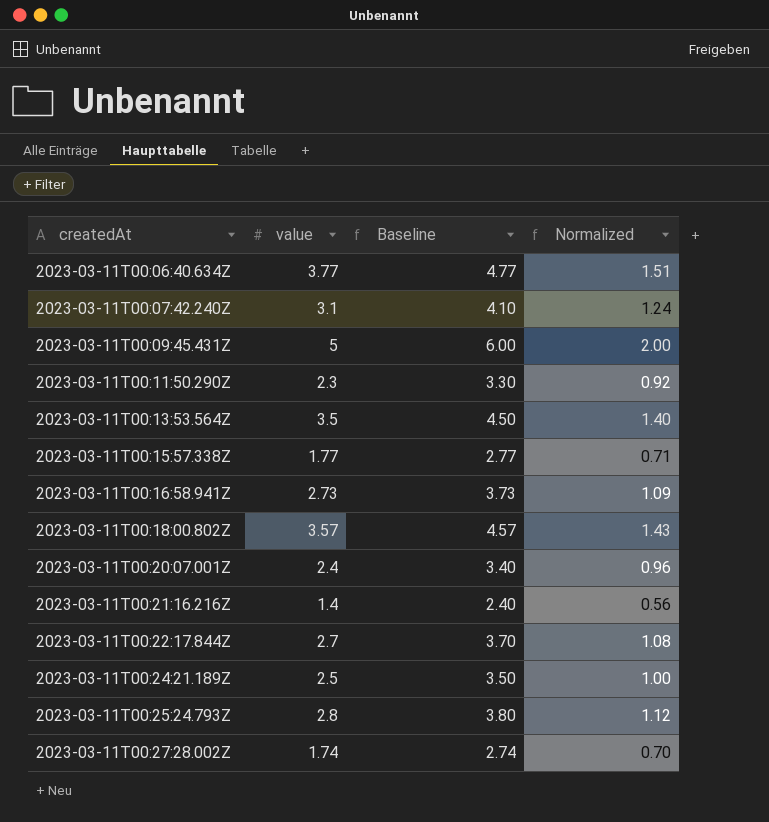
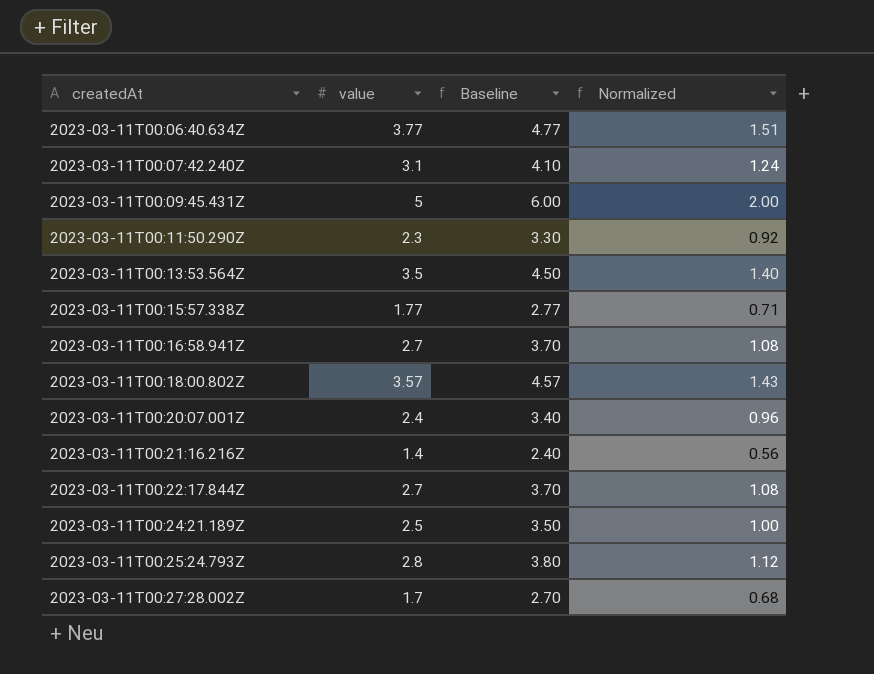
2023-03-11T00:16:58.941Z | value: 2.73 -> 2.7
2023-03-11T00:16:58.941Z | Baseline: 3.73 -> 3.70
2023-03-11T00:16:58.941Z | Normalized: 1.09 -> 1.08
2023-03-11T00:27:28.002Z | value: 1.74 -> 1.7
2023-03-11T00:27:28.002Z | Baseline: 2.74 -> 2.70
2023-03-11T00:27:28.002Z | Normalized: 0.70 -> 0.68

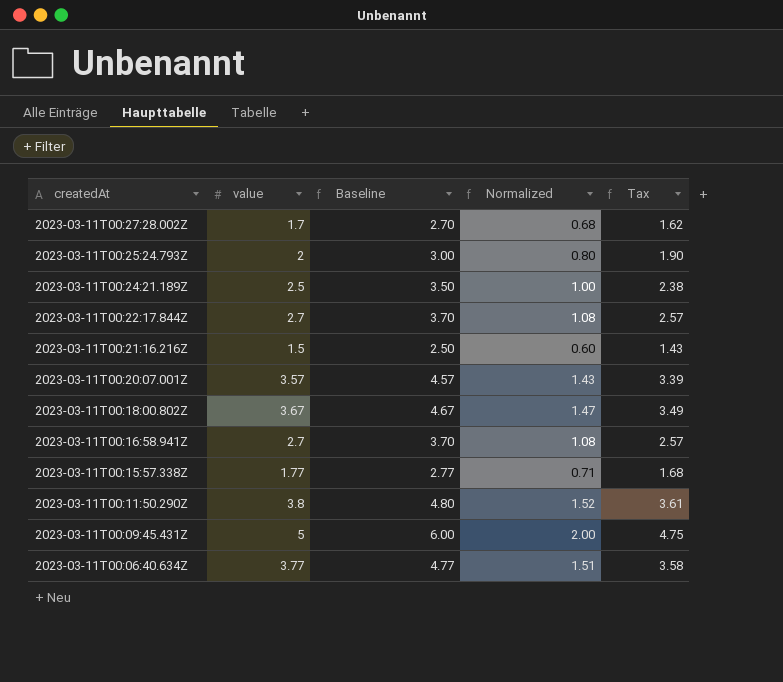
row order: createdAt ascending -> createdAt descending
column Tax | formula: none -> [value] * 0.95
row 2023-03-11T00:07:42.240Z: 3.1 | 4.10 | 1.24 -> none
row 2023-03-11T00:13:53.564Z: 3.5 | 4.50 | 1.40 -> none
2023-03-11T00:25:24.793Z | value: 2.8 -> 2
2023-03-11T00:25:24.793Z | Baseline: 3.80 -> 3.00
2023-03-11T00:25:24.793Z | Normalized: 1.12 -> 0.80
2023-03-11T00:21:16.216Z | value: 1.4 -> 1.5
2023-03-11T00:21:16.216Z | Baseline: 2.40 -> 2.50
2023-03-11T00:21:16.216Z | Normalized: 0.56 -> 0.60
2023-03-11T00:20:07.001Z | value: 2.4 -> 3.57
2023-03-11T00:20:07.001Z | Baseline: 3.40 -> 4.57
2023-03-11T00:20:07.001Z | Normalized: 0.96 -> 1.43
2023-03-11T00:18:00.802Z | value: 3.57 -> 3.67
2023-03-11T00:18:00.802Z | Baseline: 4.57 -> 4.67
2023-03-11T00:18:00.802Z | Normalized: 1.43 -> 1.47
2023-03-11T00:11:50.290Z | value: 2.3 -> 3.8
2023-03-11T00:11:50.290Z | Baseline: 3.30 -> 4.80
2023-03-11T00:11:50.290Z | Normalized: 0.92 -> 1.52

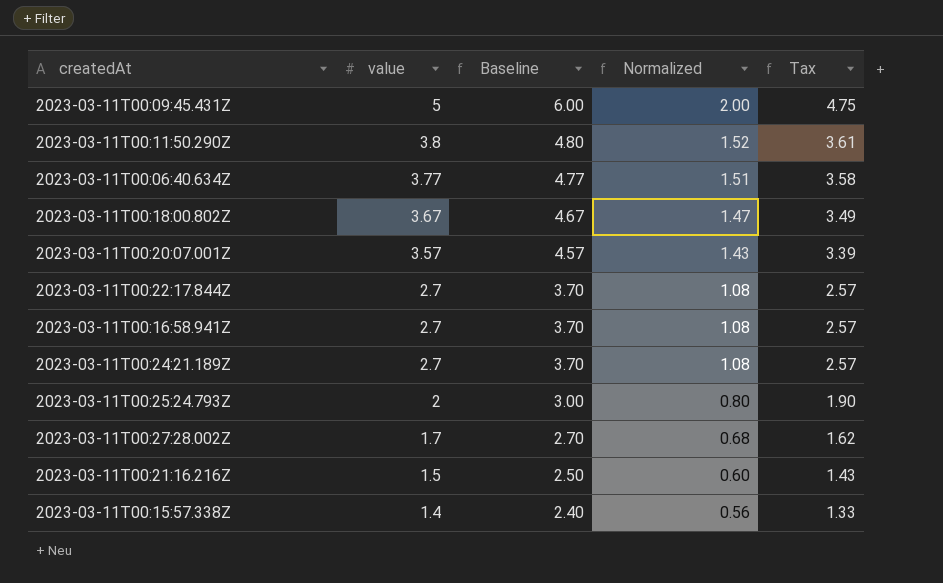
row order: createdAt descending -> value descending
2023-03-11T00:24:21.189Z | value: 2.5 -> 2.7
2023-03-11T00:24:21.189Z | Baseline: 3.50 -> 3.70
2023-03-11T00:24:21.189Z | Normalized: 1.00 -> 1.08
2023-03-11T00:24:21.189Z | Tax: 2.38 -> 2.57
2023-03-11T00:15:57.338Z | value: 1.77 -> 1.4
2023-03-11T00:15:57.338Z | Baseline: 2.77 -> 2.40
2023-03-11T00:15:57.338Z | Normalized: 0.71 -> 0.56
2023-03-11T00:15:57.338Z | Tax: 1.68 -> 1.33

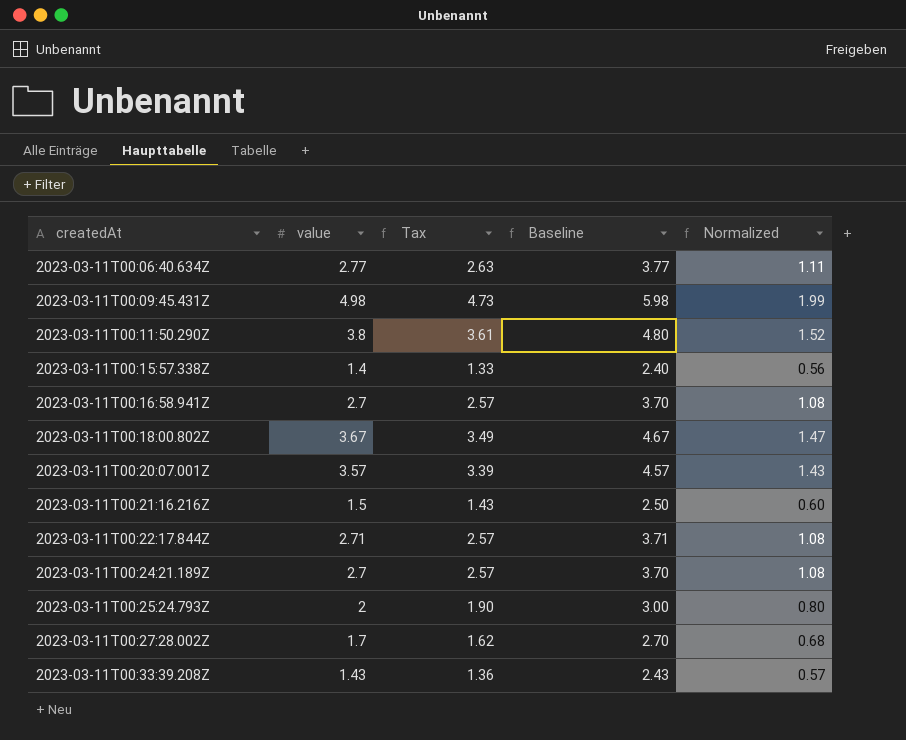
row order: value descending -> createdAt ascending
column Tax | position: 5 -> 3
2023-03-11T00:06:40.634Z | value: 3.77 -> 2.77
2023-03-11T00:06:40.634Z | Tax: 3.58 -> 2.63
2023-03-11T00:06:40.634Z | Baseline: 4.77 -> 3.77
2023-03-11T00:06:40.634Z | Normalized: 1.51 -> 1.11
2023-03-11T00:09:45.431Z | value: 5 -> 4.98
2023-03-11T00:09:45.431Z | Tax: 4.75 -> 4.73
2023-03-11T00:09:45.431Z | Baseline: 6.00 -> 5.98
2023-03-11T00:09:45.431Z | Normalized: 2.00 -> 1.99
2023-03-11T00:22:17.844Z | value: 2.7 -> 2.71
2023-03-11T00:22:17.844Z | Baseline: 3.70 -> 3.71
row 2023-03-11T00:33:39.208Z: none -> 1.43 | 1.36 | 2.43 | 0.57

